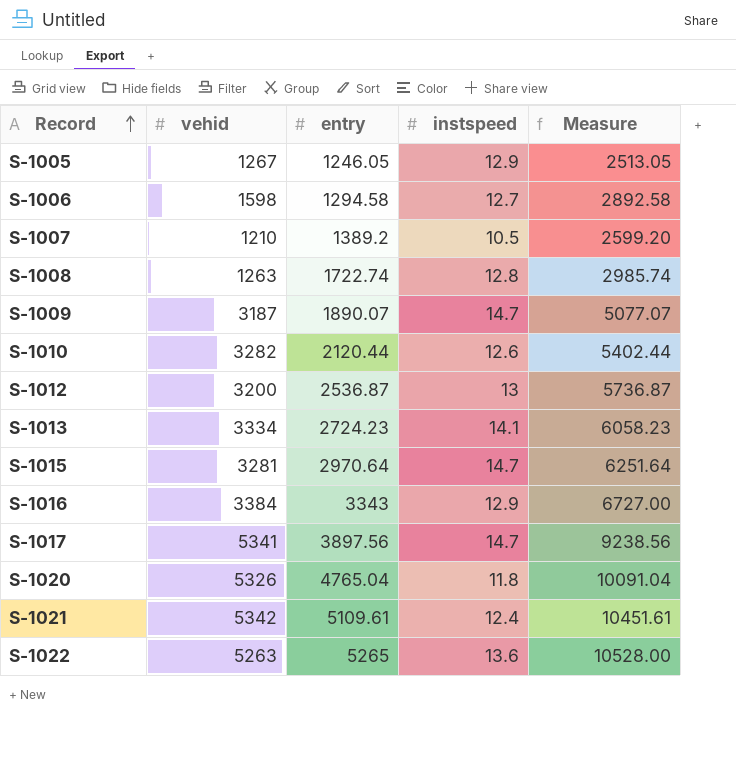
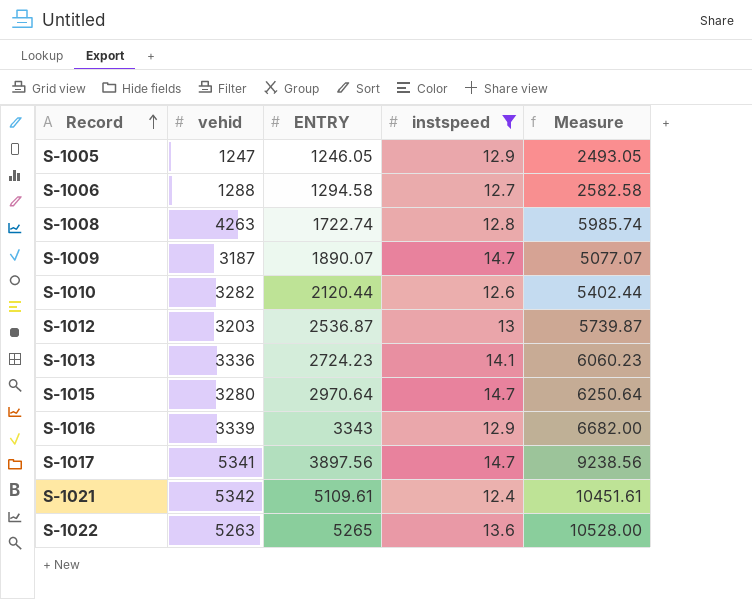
filter: none -> instspeed >= 12.4
column name: entry -> ENTRY
S-1005 | vehid: 1267 -> 1247
S-1005 | Measure: 2513.05 -> 2493.05
S-1006 | vehid: 1598 -> 1288
S-1006 | Measure: 2892.58 -> 2582.58
S-1008 | vehid: 1263 -> 4263
S-1008 | Measure: 2985.74 -> 5985.74
S-1012 | vehid: 3200 -> 3203
S-1012 | Measure: 5736.87 -> 5739.87
S-1013 | vehid: 3334 -> 3336
S-1013 | Measure: 6058.23 -> 6060.23
S-1015 | vehid: 3281 -> 3280
S-1015 | Measure: 6251.64 -> 6250.64
S-1016 | vehid: 3384 -> 3339
S-1016 | Measure: 6727.00 -> 6682.00

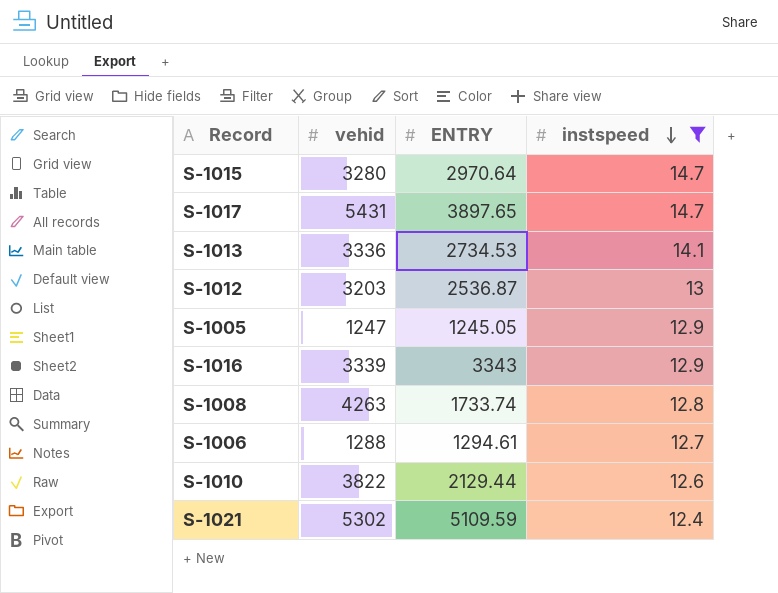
row order: Record ascending -> instspeed descending
column Measure | formula: [vehid] + [ENTRY] -> none
row S-1009: 3187 | 1890.07 | 14.7 | 5077.07 -> none
row S-1022: 5263 | 5265 | 13.6 | 10528.00 -> none
S-1017 | vehid: 5341 -> 5431
S-1017 | ENTRY: 3897.56 -> 3897.65
S-1013 | ENTRY: 2724.23 -> 2734.53
S-1005 | ENTRY: 1246.05 -> 1245.05
S-1008 | ENTRY: 1722.74 -> 1733.74
S-1006 | ENTRY: 1294.58 -> 1294.61
S-1010 | vehid: 3282 -> 3822
S-1010 | ENTRY: 2120.44 -> 2129.44
S-1021 | vehid: 5342 -> 5302
S-1021 | ENTRY: 5109.61 -> 5109.59

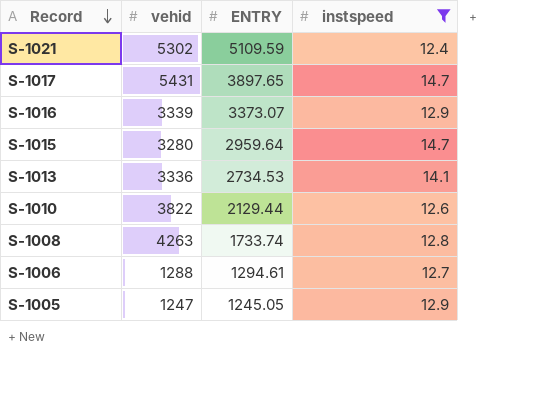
row order: instspeed descending -> Record descending
row S-1012: 3203 | 2536.87 | 13 -> none
S-1016 | ENTRY: 3343 -> 3373.07
S-1015 | ENTRY: 2970.64 -> 2959.64

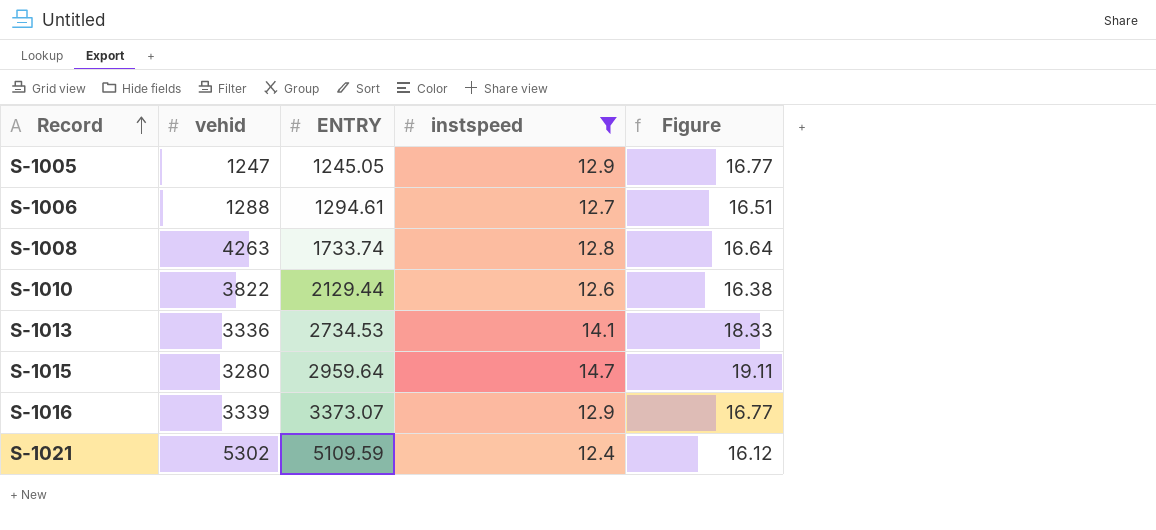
row order: Record descending -> Record ascending
column Figure | formula: none -> [instspeed] * 1.3
row S-1017: 5431 | 3897.65 | 14.7 -> none

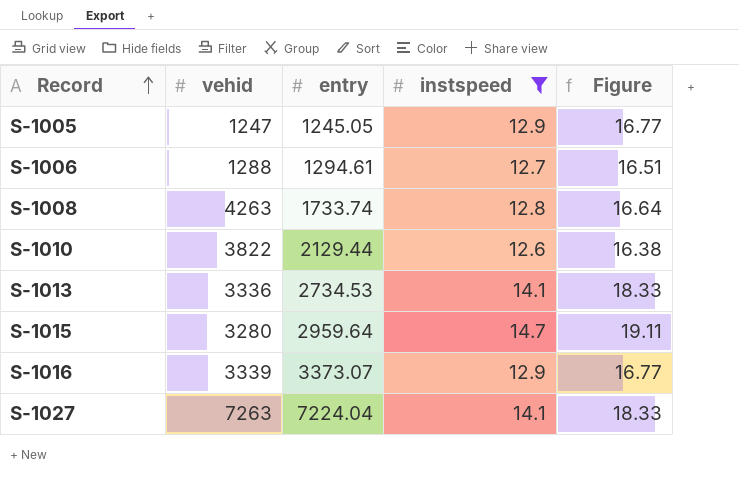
column name: ENTRY -> entry
row S-1021: 5302 | 5109.59 | 12.4 | 16.12 -> none
row S-1027: none -> 7263 | 7224.04 | 14.1 | 18.33

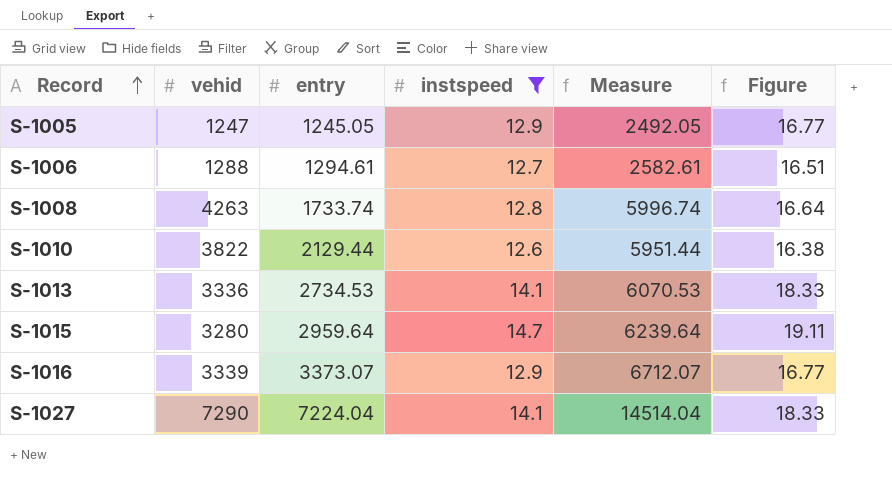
column Measure | formula: none -> [vehid] + [entry]
S-1027 | vehid: 7263 -> 7290

